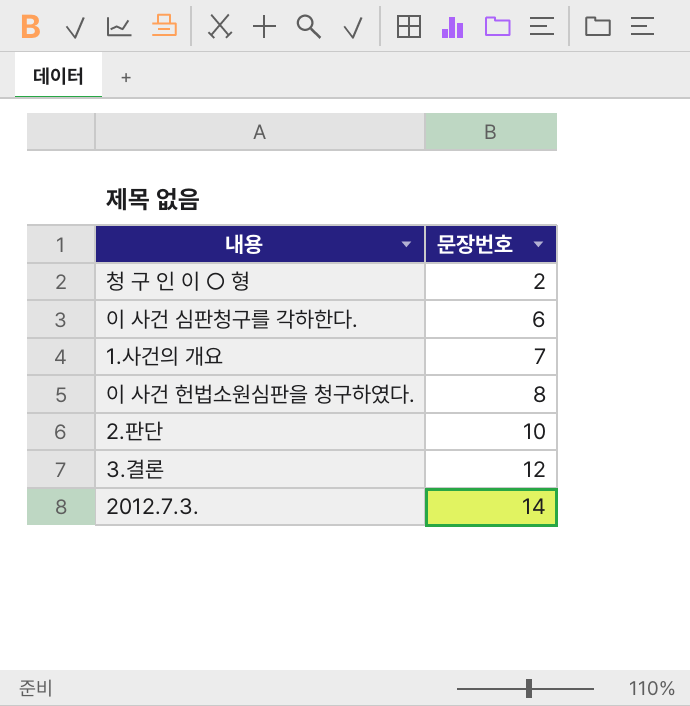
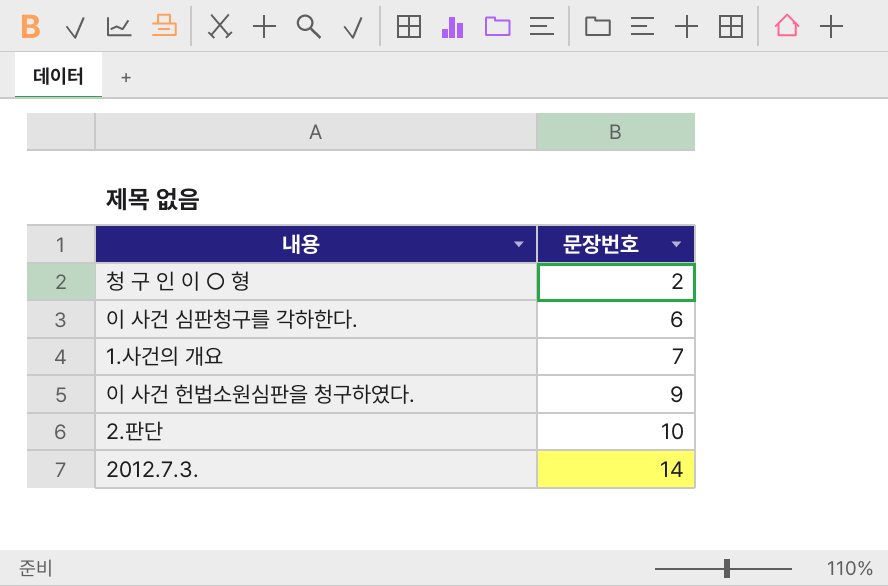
row 3.결론: 12 -> none
이 사건 헌법소원심판을 청구하였다. | 문장번호: 8 -> 9

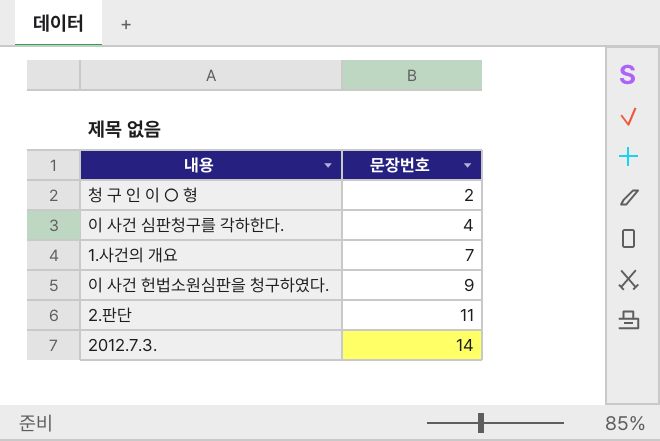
이 사건 심판청구를 각하한다. | 문장번호: 6 -> 4
2.판단 | 문장번호: 10 -> 11

